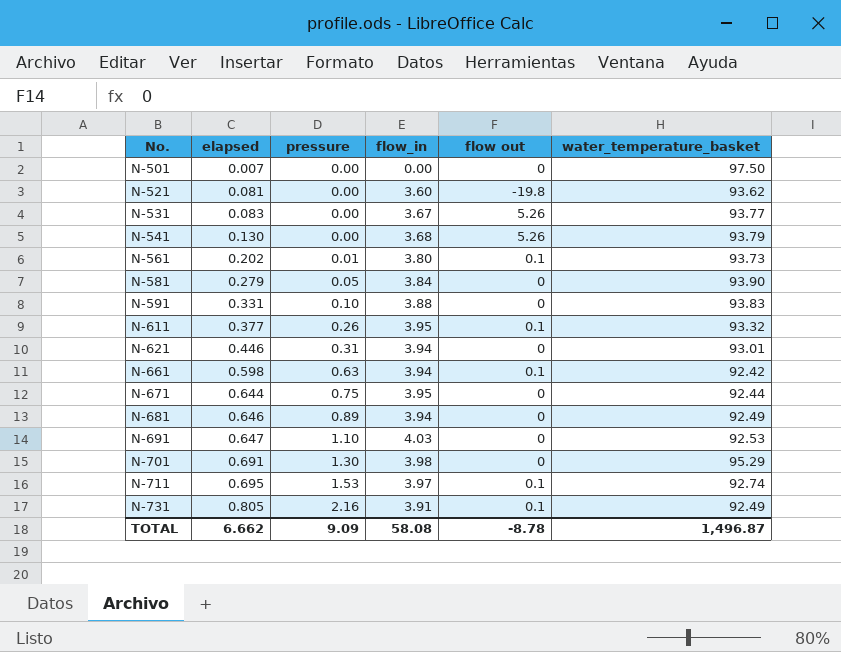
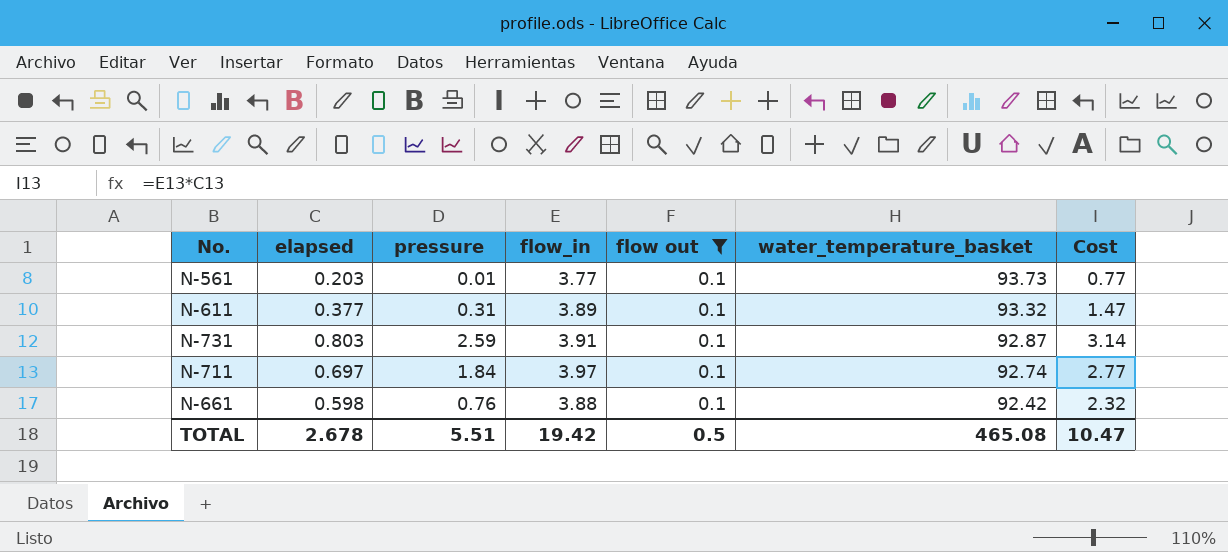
filter: none -> flow out = 0.1
row order: No. ascending -> water_temperature_basket descending
column Cost | formula: none -> [elapsed] * [flow_in]
N-561 | elapsed: 0.202 -> 0.203
N-561 | flow_in: 3.80 -> 3.77
N-611 | pressure: 0.26 -> 0.31
N-611 | flow_in: 3.95 -> 3.89
N-731 | elapsed: 0.805 -> 0.803
N-731 | pressure: 2.16 -> 2.59
N-731 | water_temperature_basket: 92.49 -> 92.87
N-711 | elapsed: 0.695 -> 0.697
N-711 | pressure: 1.53 -> 1.84
N-661 | pressure: 0.63 -> 0.76
N-661 | flow_in: 3.94 -> 3.88
TOTAL | elapsed: 6.662 -> 2.678
TOTAL | pressure: 9.09 -> 5.51
TOTAL | flow_in: 58.08 -> 19.42
TOTAL | flow out: -8.78 -> 0.5
TOTAL | water_temperature_basket: 1,496.87 -> 465.08

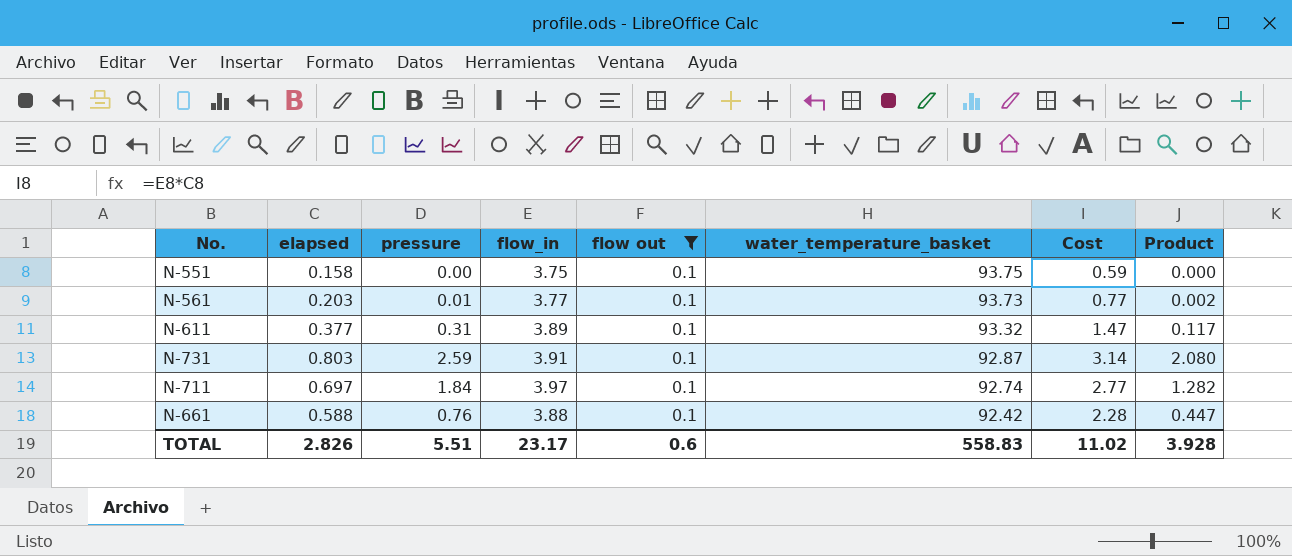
column Product | formula: none -> [elapsed] * [pressure]
row N-551: none -> 0.158 | 0.00 | 3.75 | 0.1 | 93.75 | 0.59 | 0.000
N-661 | elapsed: 0.598 -> 0.588
N-661 | Cost: 2.32 -> 2.28
TOTAL | elapsed: 2.678 -> 2.826
TOTAL | flow_in: 19.42 -> 23.17
TOTAL | flow out: 0.5 -> 0.6
TOTAL | water_temperature_basket: 465.08 -> 558.83
TOTAL | Cost: 10.47 -> 11.02

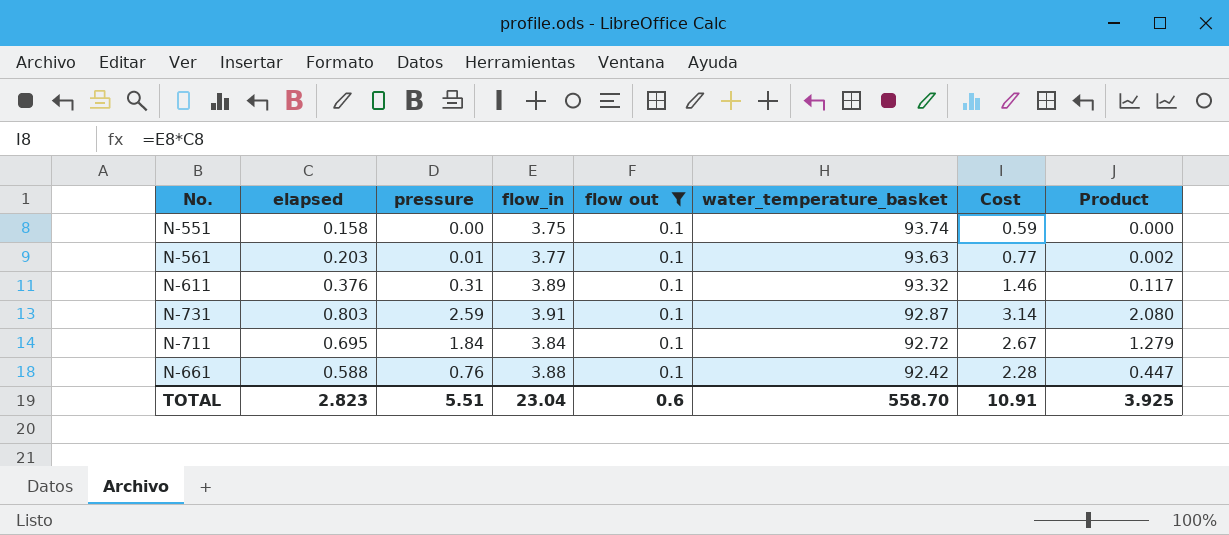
N-551 | water_temperature_basket: 93.75 -> 93.74
N-561 | water_temperature_basket: 93.73 -> 93.63
N-611 | elapsed: 0.377 -> 0.376
N-611 | Cost: 1.47 -> 1.46
N-711 | elapsed: 0.697 -> 0.695
N-711 | flow_in: 3.97 -> 3.84
N-711 | water_temperature_basket: 92.74 -> 92.72
N-711 | Cost: 2.77 -> 2.67
N-711 | Product: 1.282 -> 1.279
TOTAL | elapsed: 2.826 -> 2.823
TOTAL | flow_in: 23.17 -> 23.04
TOTAL | water_temperature_basket: 558.83 -> 558.70
TOTAL | Cost: 11.02 -> 10.91
TOTAL | Product: 3.928 -> 3.925

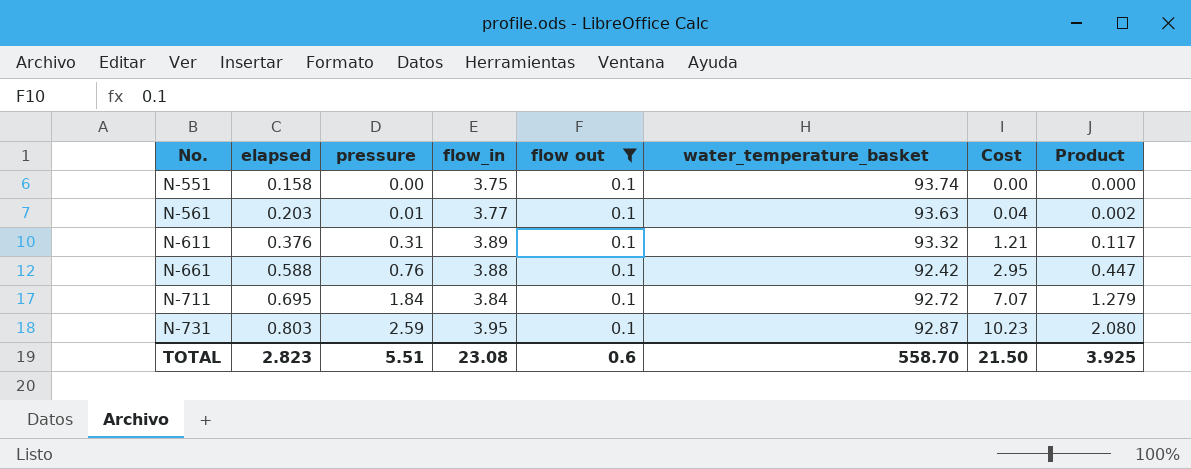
row order: water_temperature_basket descending -> No. ascending
column Cost | formula: [elapsed] * [flow_in] -> [pressure] * [flow_in]
N-731 | flow_in: 3.91 -> 3.95
TOTAL | flow_in: 23.04 -> 23.08
TOTAL | Cost: 10.91 -> 21.50

